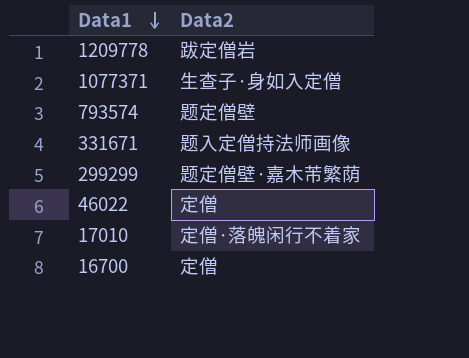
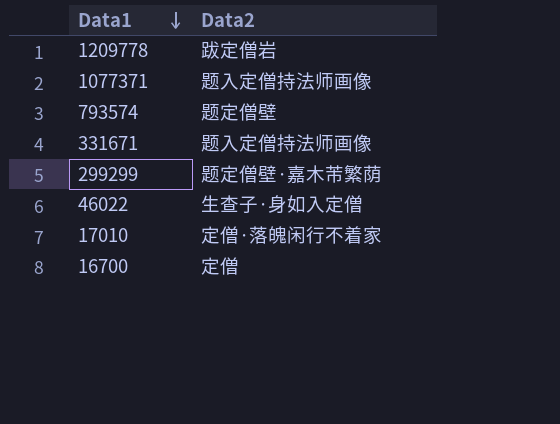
1077371 | Data2: 生查子·身如入定僧 -> 题入定僧持法师画像
46022 | Data2: 定僧 -> 生查子·身如入定僧

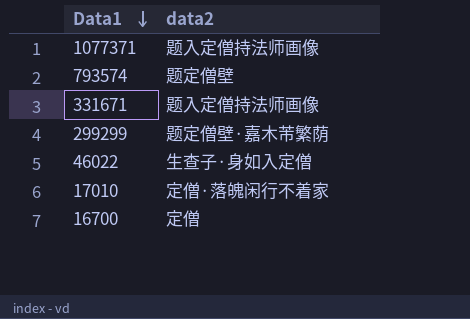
column name: Data2 -> data2
row 1209778: 跋定僧岩 -> none

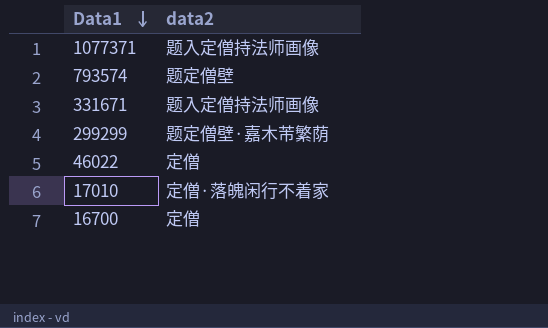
46022 | data2: 生查子·身如入定僧 -> 定僧

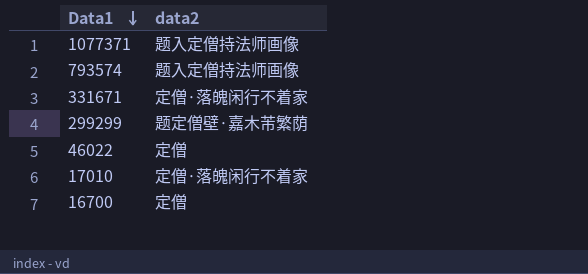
793574 | data2: 题定僧壁 -> 题入定僧持法师画像
331671 | data2: 题入定僧持法师画像 -> 定僧·落魄闲行不着家

